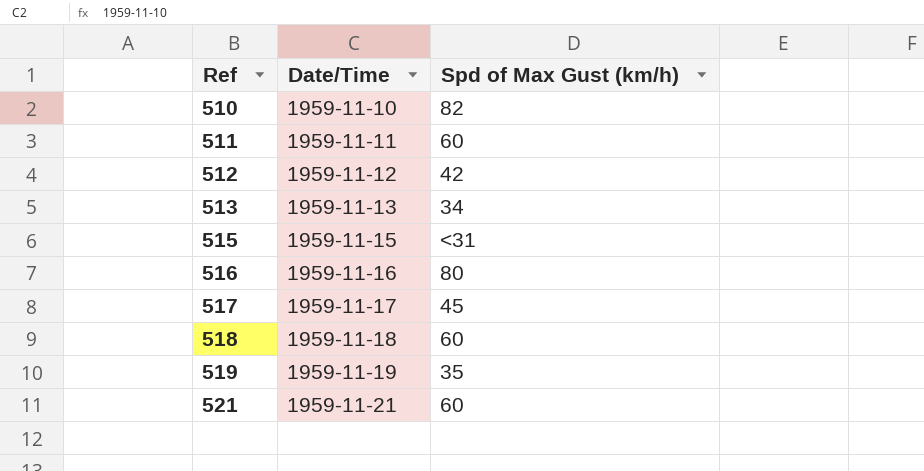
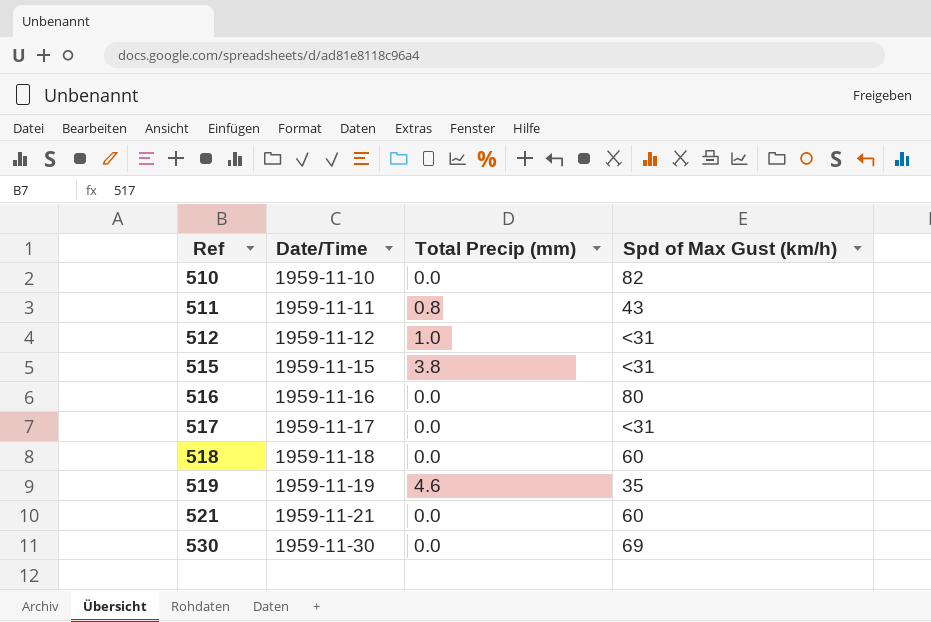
column Total Precip (mm) | position: none -> 3
row 513: 1959-11-13 | 34 -> none
511 | Spd of Max Gust (km/h): 60 -> 43
512 | Spd of Max Gust (km/h): 42 -> <31
517 | Spd of Max Gust (km/h): 45 -> <31
row 530: none -> 1959-11-30 | 0.0 | 69

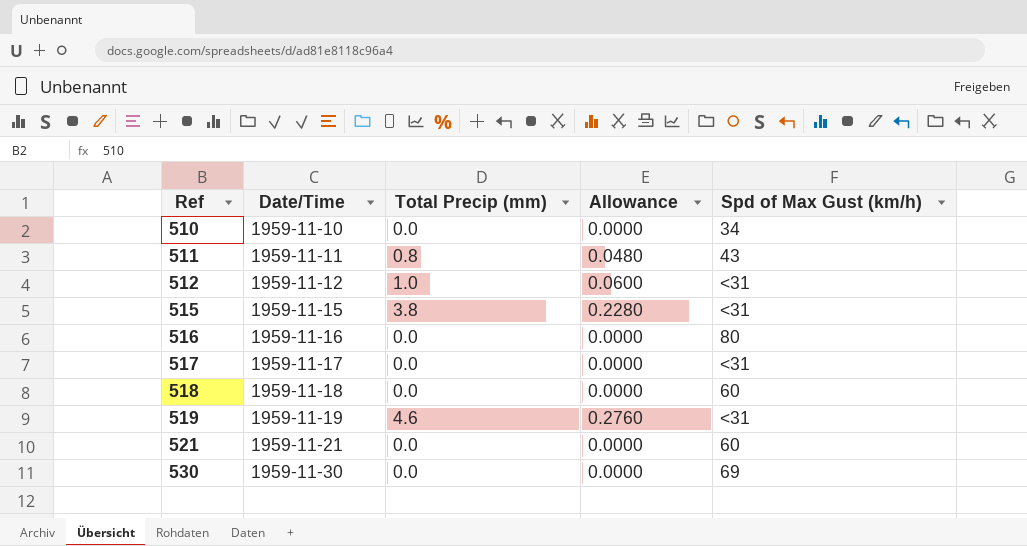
column Allowance | formula: none -> [Total Precip (mm)] * 0.06
510 | Spd of Max Gust (km/h): 82 -> 34
519 | Spd of Max Gust (km/h): 35 -> <31

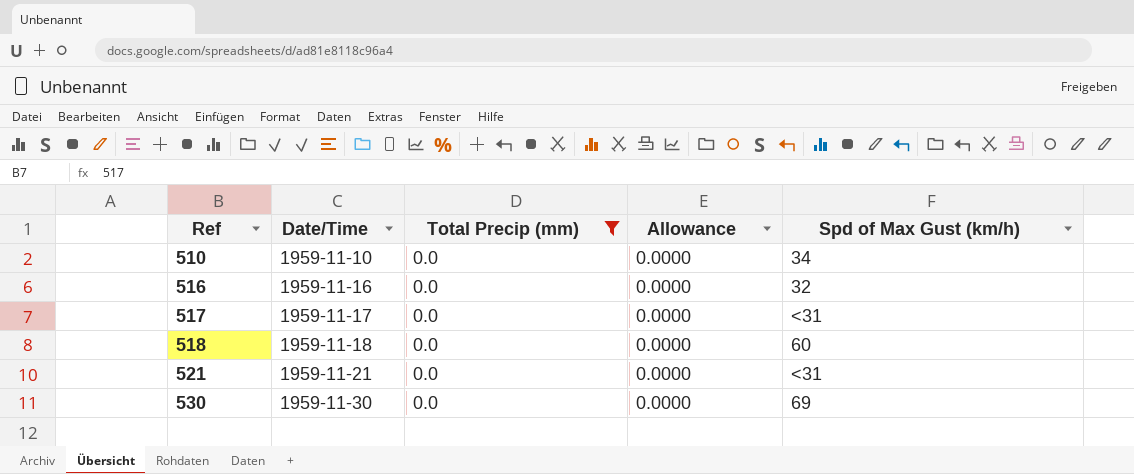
filter: none -> Total Precip (mm) = 0.0
516 | Spd of Max Gust (km/h): 80 -> 32
521 | Spd of Max Gust (km/h): 60 -> <31

